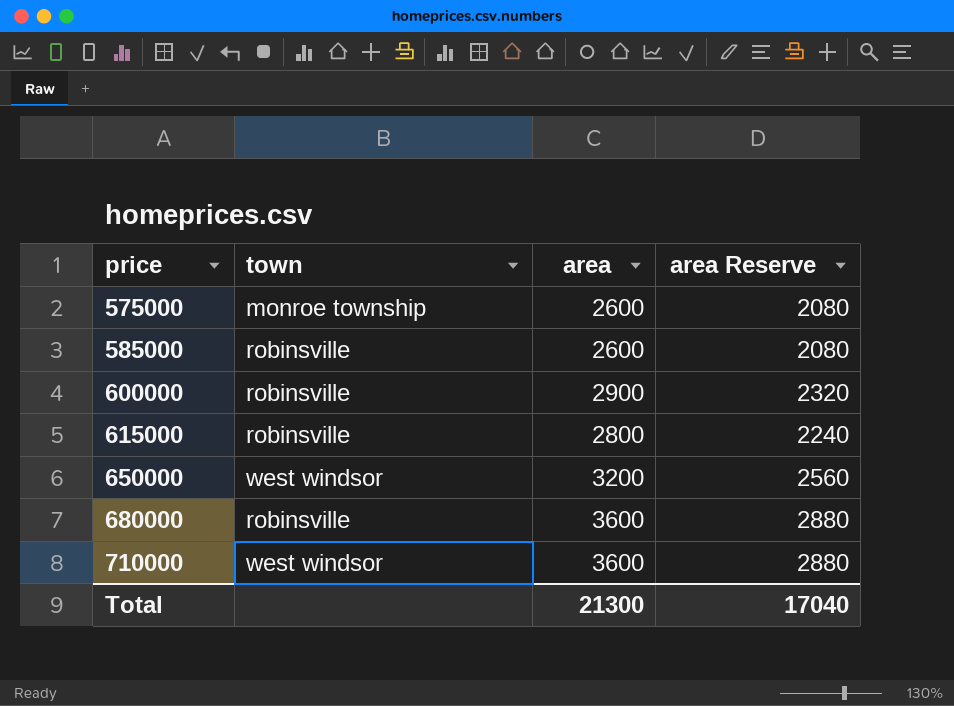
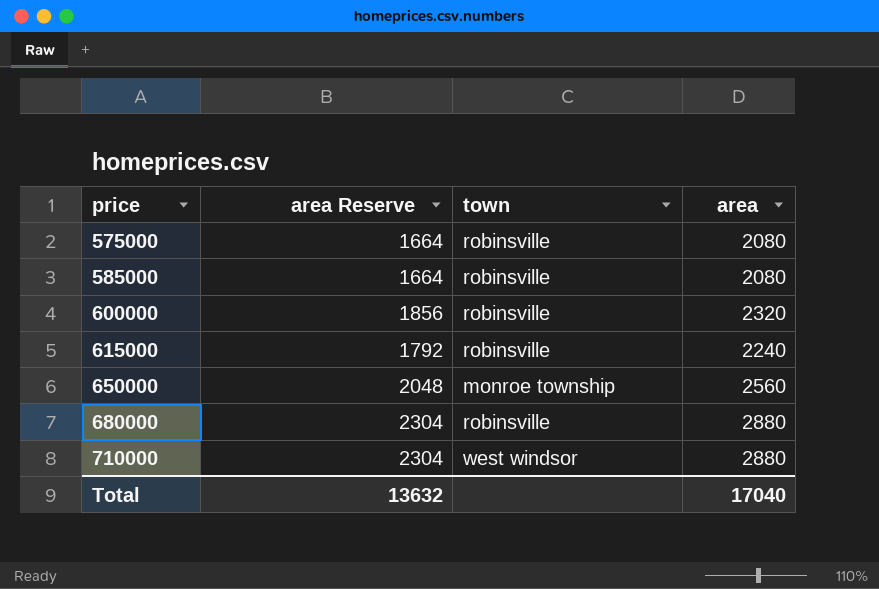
column area Reserve | position: 4 -> 2
575000 | area Reserve: 2080 -> 1664
575000 | town: monroe township -> robinsville
575000 | area: 2600 -> 2080
585000 | area Reserve: 2080 -> 1664
585000 | area: 2600 -> 2080
600000 | area Reserve: 2320 -> 1856
600000 | area: 2900 -> 2320
615000 | area Reserve: 2240 -> 1792
615000 | area: 2800 -> 2240
650000 | area Reserve: 2560 -> 2048
650000 | town: west windsor -> monroe township
650000 | area: 3200 -> 2560
680000 | area Reserve: 2880 -> 2304
680000 | area: 3600 -> 2880
710000 | area Reserve: 2880 -> 2304
710000 | area: 3600 -> 2880
Total | area Reserve: 17040 -> 13632
Total | area: 21300 -> 17040

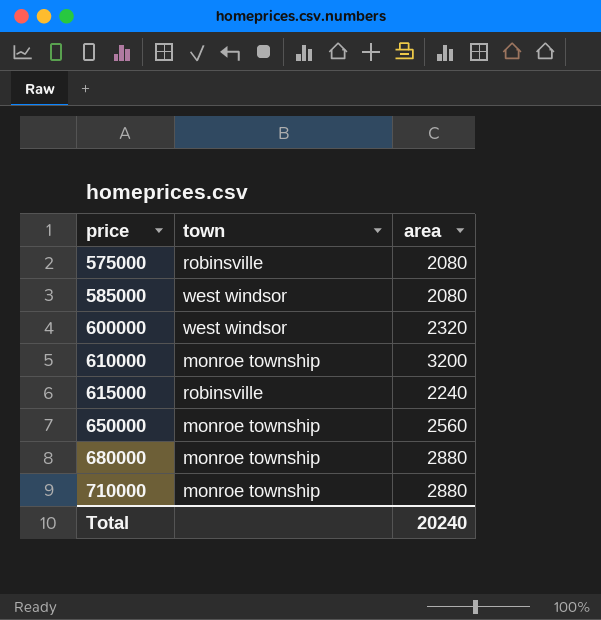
column area Reserve | formula: [area] * 0.8 -> none
585000 | town: robinsville -> west windsor
600000 | town: robinsville -> west windsor
row 610000: none -> monroe township | 3200
680000 | town: robinsville -> monroe township
710000 | town: west windsor -> monroe township
Total | area: 17040 -> 20240

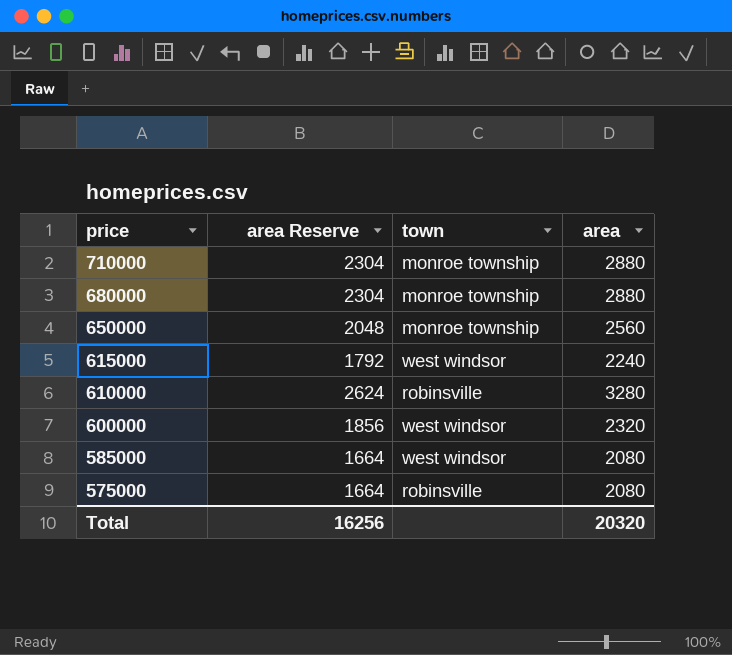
row order: price ascending -> price descending
column area Reserve | formula: none -> [area] * 0.8
615000 | town: robinsville -> west windsor
610000 | town: monroe township -> robinsville
610000 | area: 3200 -> 3280
Total | area: 20240 -> 20320

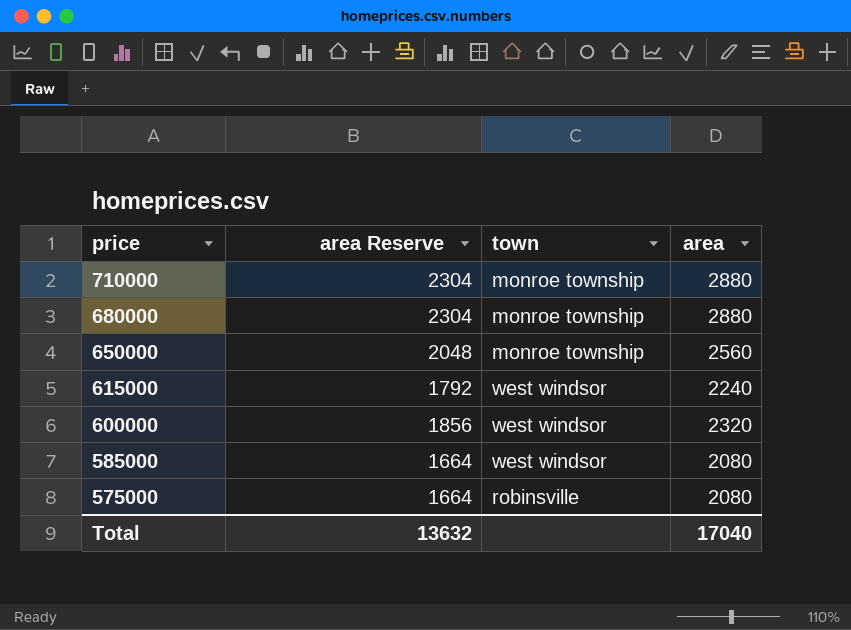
row 610000: 2624 | robinsville | 3280 -> none
Total | area Reserve: 16256 -> 13632
Total | area: 20320 -> 17040

